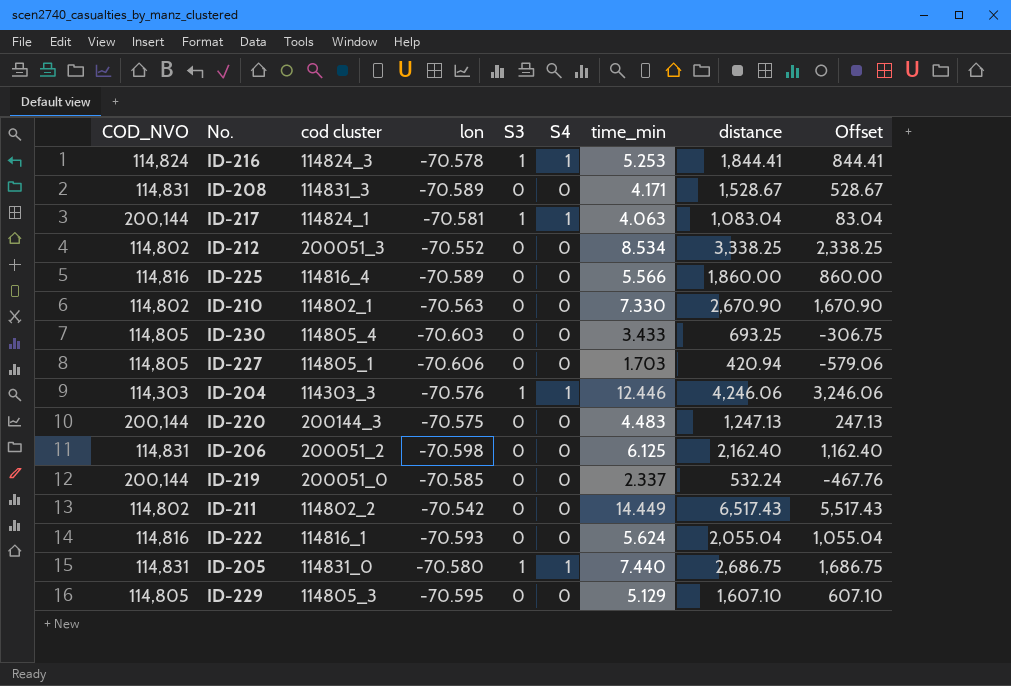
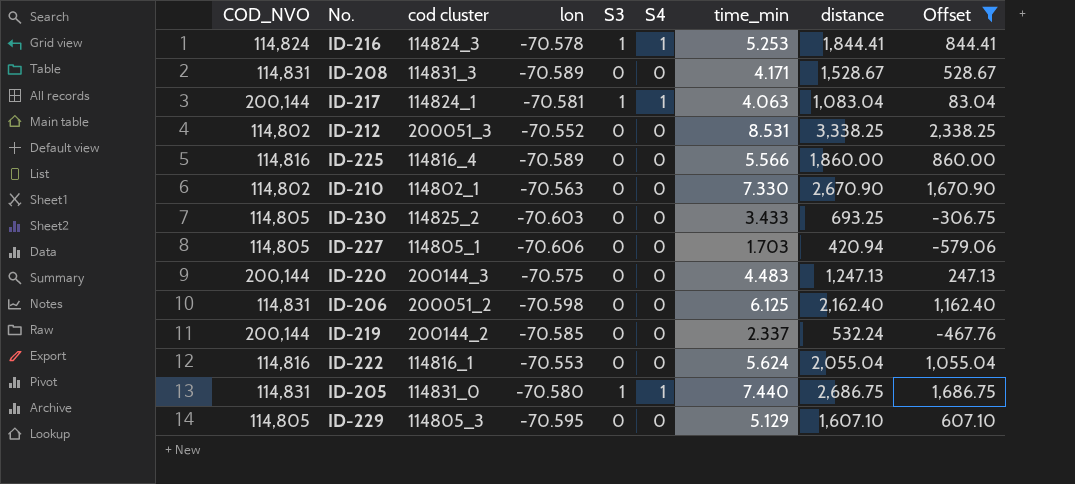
filter: none -> Offset <= 2,338.25
ID-212 | time_min: 8.534 -> 8.531
ID-230 | cod cluster: 114805_4 -> 114825_2
ID-219 | cod cluster: 200051_0 -> 200144_2
ID-222 | lon: -70.593 -> -70.553

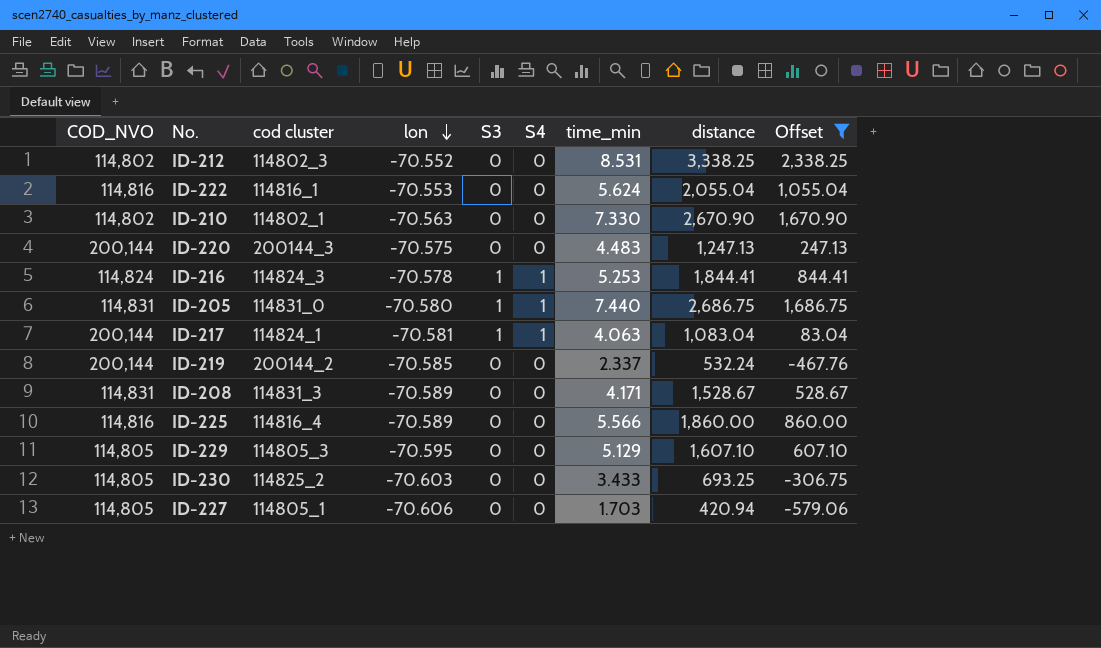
row order: none -> lon descending
row ID-206: 114,831 | 200051_2 | -70.598 | 0 | 0 | 6.125 | 2,162.40 | 1,162.40 -> none
ID-212 | cod cluster: 200051_3 -> 114802_3

